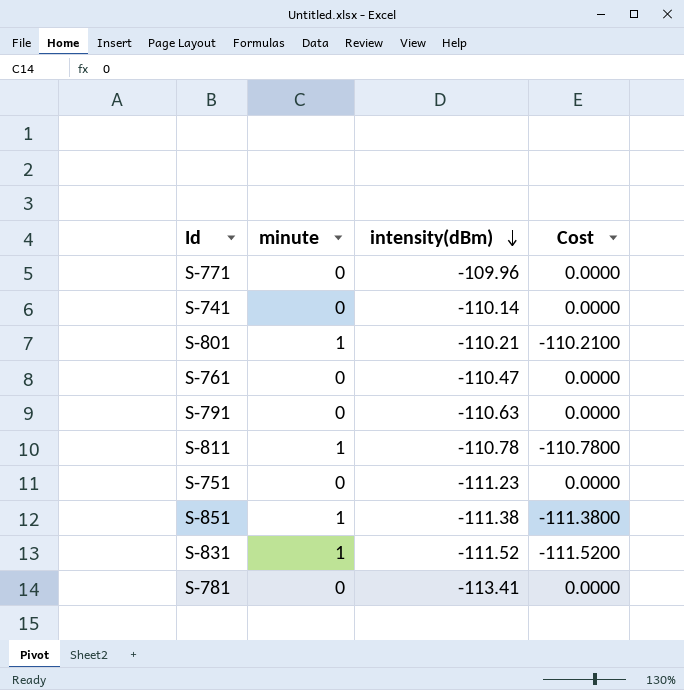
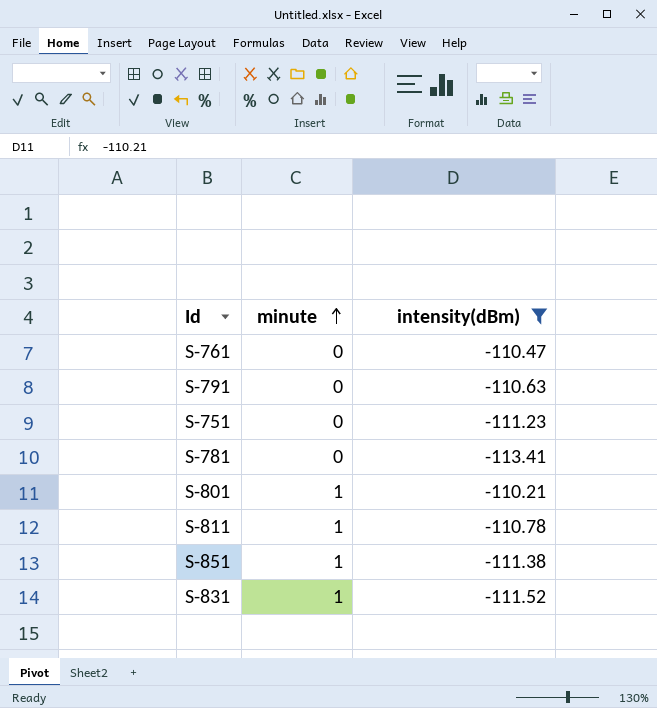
filter: none -> intensity(dBm) <= -110.21
row order: intensity(dBm) descending -> minute ascending
column Cost | formula: [minute] * [intensity(dBm)] -> none

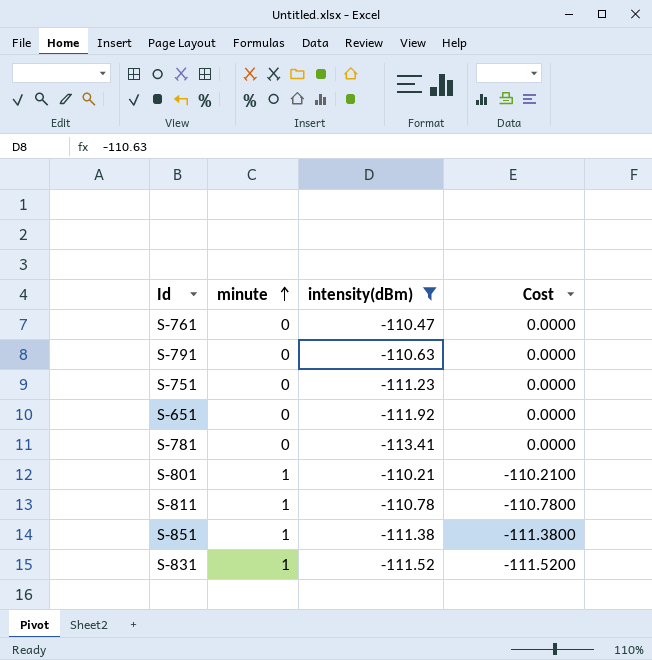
column Cost | formula: none -> [minute] * [intensity(dBm)]
row S-651: none -> 0 | -111.92 | 0.0000

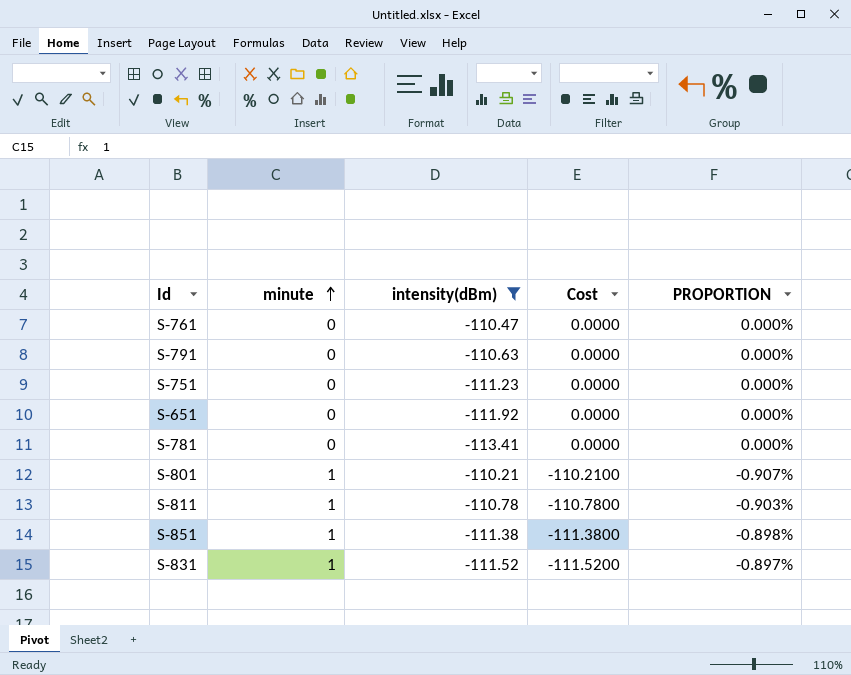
column PROPORTION | formula: none -> [minute] / [intensity(dBm)]

